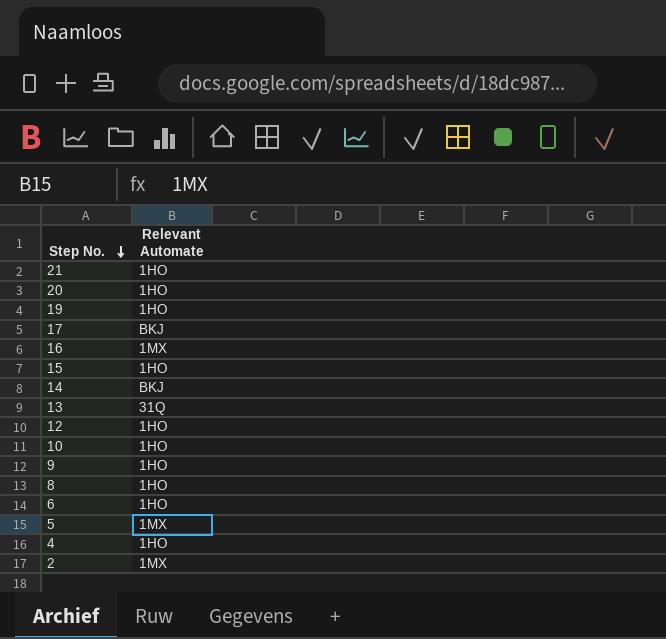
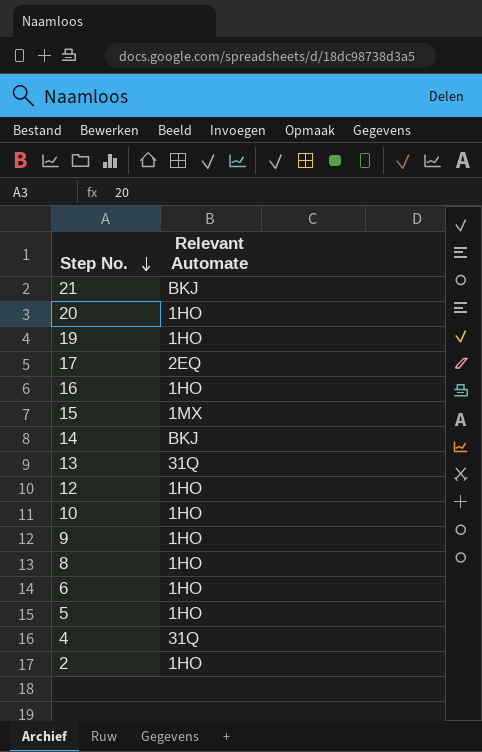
21 | Relevant Automate: 1HO -> BKJ
17 | Relevant Automate: BKJ -> 2EQ
16 | Relevant Automate: 1MX -> 1HO
15 | Relevant Automate: 1HO -> 1MX
5 | Relevant Automate: 1MX -> 1HO
4 | Relevant Automate: 1HO -> 31Q
2 | Relevant Automate: 1MX -> 1HO

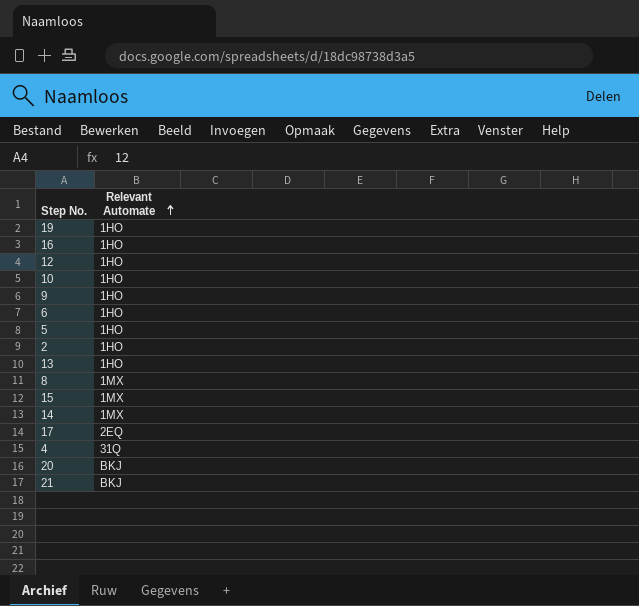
row order: Step No. descending -> Relevant Automate ascending
13 | Relevant Automate: 31Q -> 1HO
8 | Relevant Automate: 1HO -> 1MX
14 | Relevant Automate: BKJ -> 1MX
20 | Relevant Automate: 1HO -> BKJ

